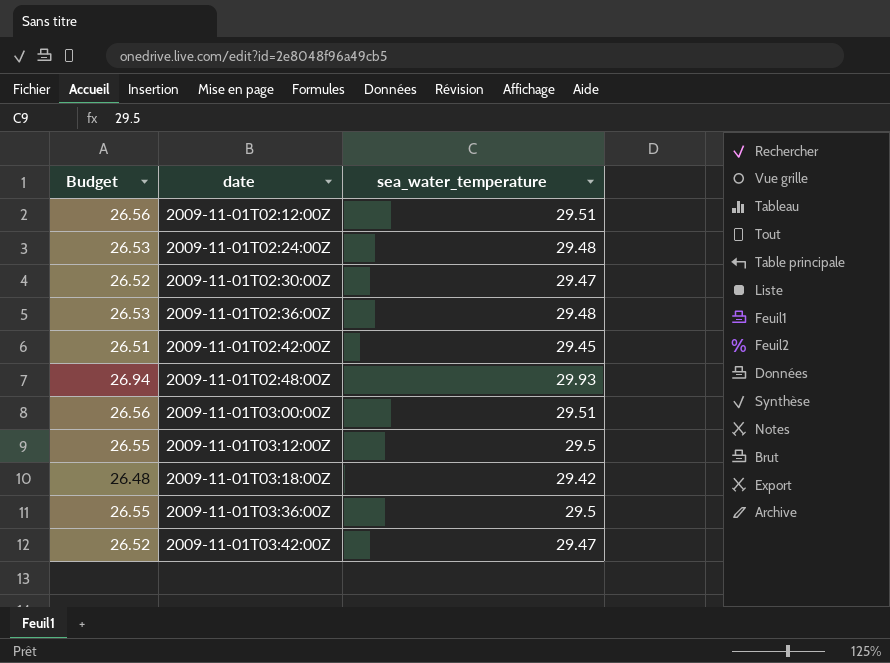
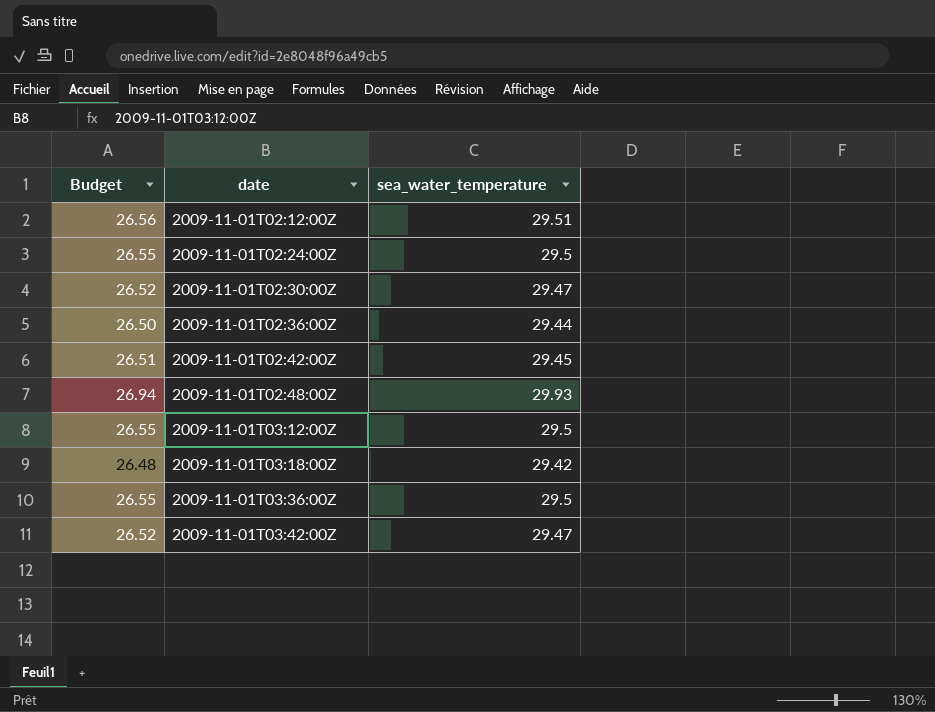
row 2009-11-01T03:00:00Z: 26.56 | 29.51 -> none
2009-11-01T02:24:00Z | Budget: 26.53 -> 26.55
2009-11-01T02:24:00Z | sea_water_temperature: 29.48 -> 29.5
2009-11-01T02:36:00Z | Budget: 26.53 -> 26.50
2009-11-01T02:36:00Z | sea_water_temperature: 29.48 -> 29.44

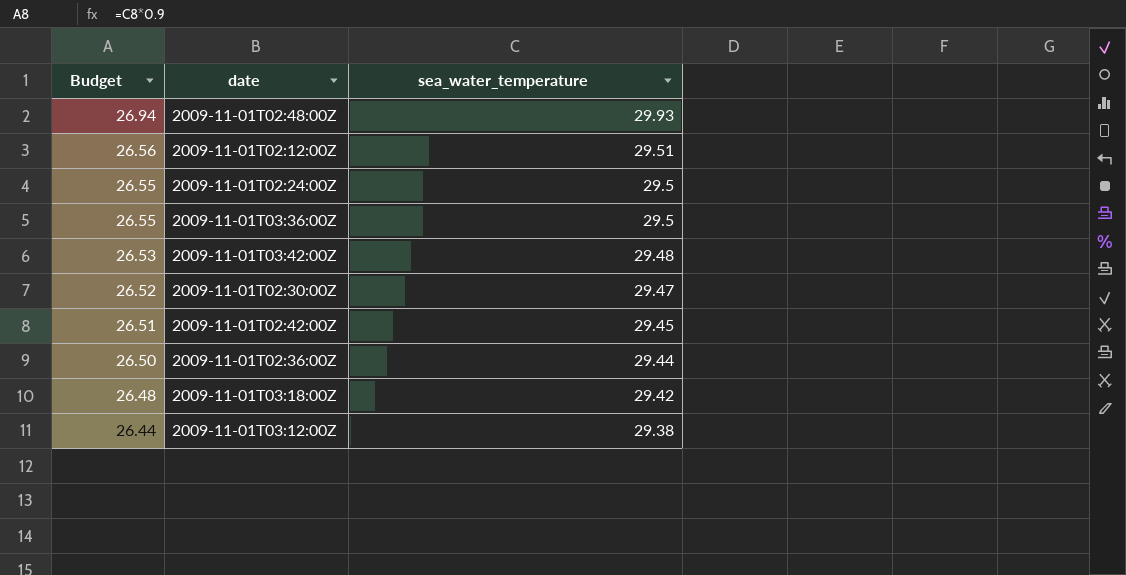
row order: date ascending -> Budget descending
2009-11-01T03:42:00Z | Budget: 26.52 -> 26.53
2009-11-01T03:42:00Z | sea_water_temperature: 29.47 -> 29.48
2009-11-01T03:12:00Z | Budget: 26.55 -> 26.44
2009-11-01T03:12:00Z | sea_water_temperature: 29.5 -> 29.38

